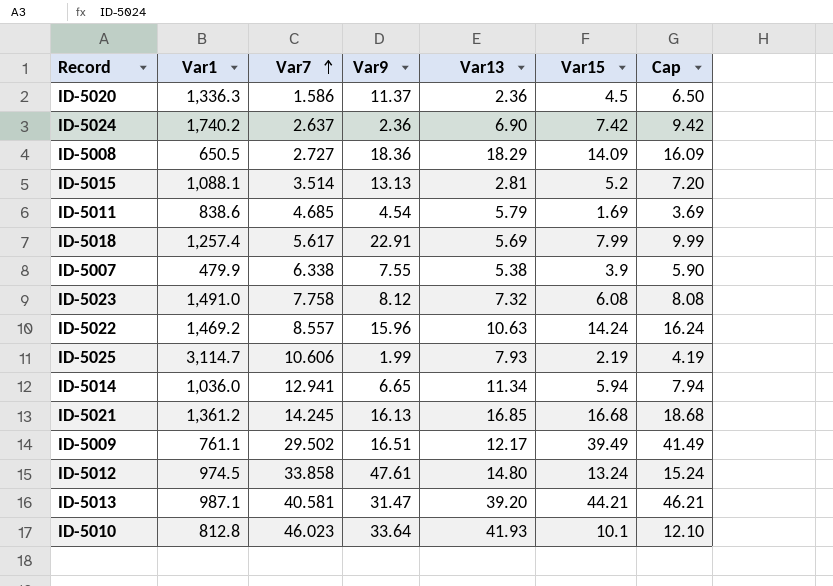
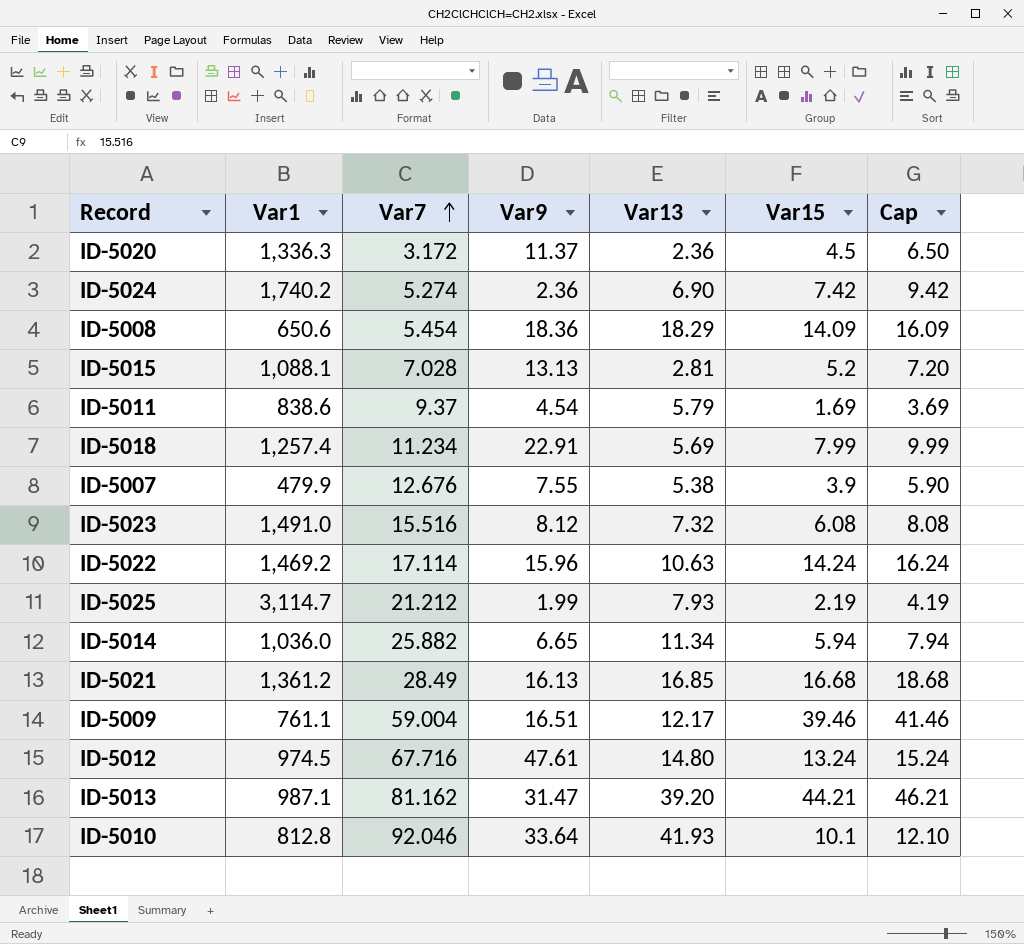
ID-5020 | Var7: 1.586 -> 3.172
ID-5024 | Var7: 2.637 -> 5.274
ID-5008 | Var1: 650.5 -> 650.6
ID-5008 | Var7: 2.727 -> 5.454
ID-5015 | Var7: 3.514 -> 7.028
ID-5011 | Var7: 4.685 -> 9.37
ID-5018 | Var7: 5.617 -> 11.234
ID-5007 | Var7: 6.338 -> 12.676
ID-5023 | Var7: 7.758 -> 15.516
ID-5022 | Var7: 8.557 -> 17.114
ID-5025 | Var7: 10.606 -> 21.212
ID-5014 | Var7: 12.941 -> 25.882
ID-5021 | Var7: 14.245 -> 28.49
ID-5009 | Var7: 29.502 -> 59.004
ID-5009 | Var15: 39.49 -> 39.46
ID-5009 | Cap: 41.49 -> 41.46
ID-5012 | Var7: 33.858 -> 67.716
ID-5013 | Var7: 40.581 -> 81.162
ID-5010 | Var7: 46.023 -> 92.046

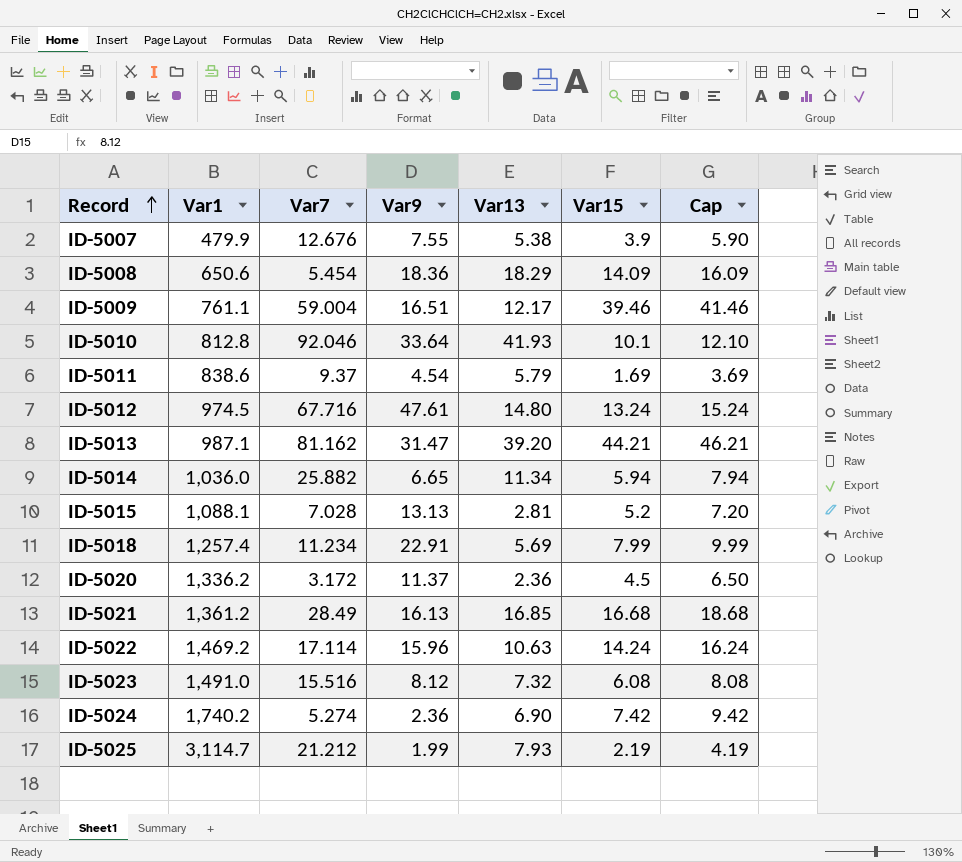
row order: Var7 ascending -> Record ascending
ID-5020 | Var1: 1,336.3 -> 1,336.2

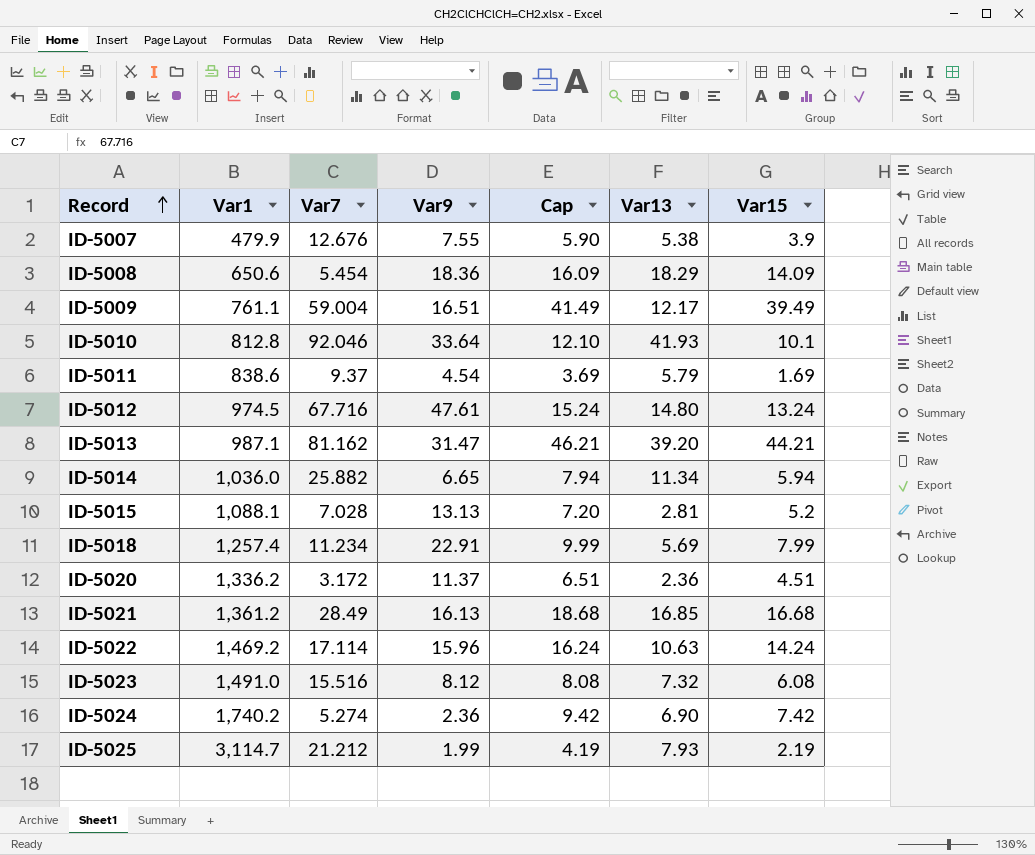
column Cap | position: 7 -> 5
ID-5009 | Cap: 41.46 -> 41.49
ID-5009 | Var15: 39.46 -> 39.49
ID-5020 | Cap: 6.50 -> 6.51
ID-5020 | Var15: 4.5 -> 4.51

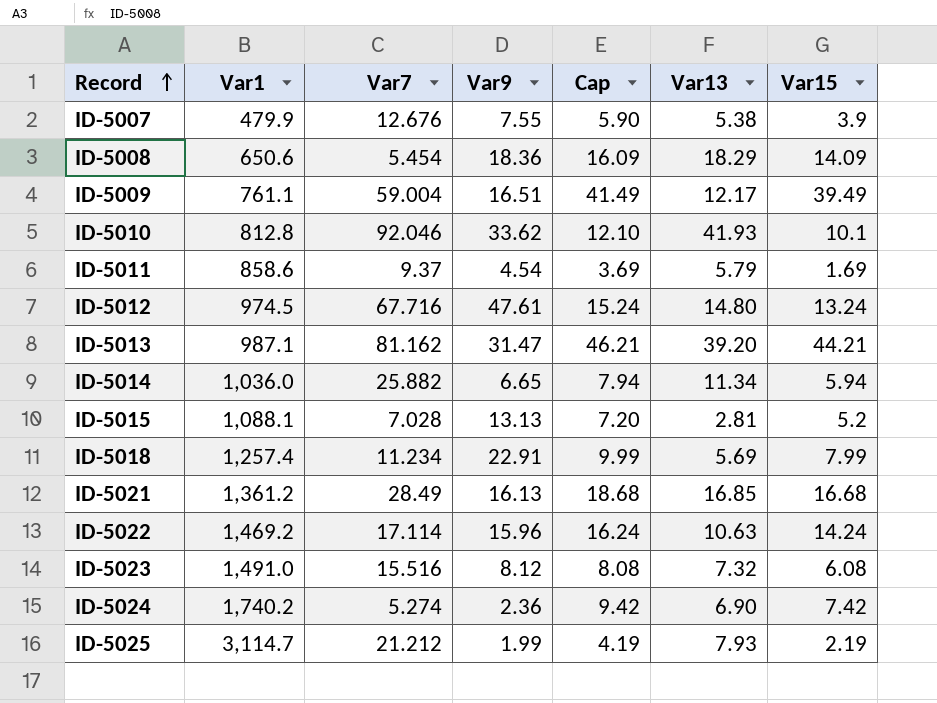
row ID-5020: 1,336.2 | 3.172 | 11.37 | 6.51 | 2.36 | 4.51 -> none
ID-5010 | Var9: 33.64 -> 33.62
ID-5011 | Var1: 838.6 -> 858.6

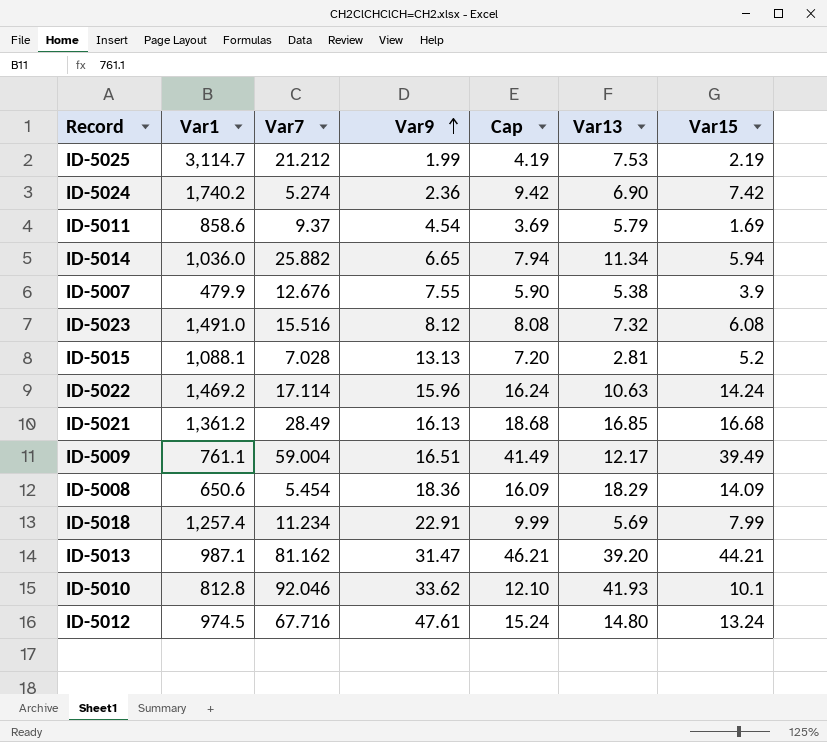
row order: Record ascending -> Var9 ascending
ID-5025 | Var13: 7.93 -> 7.53

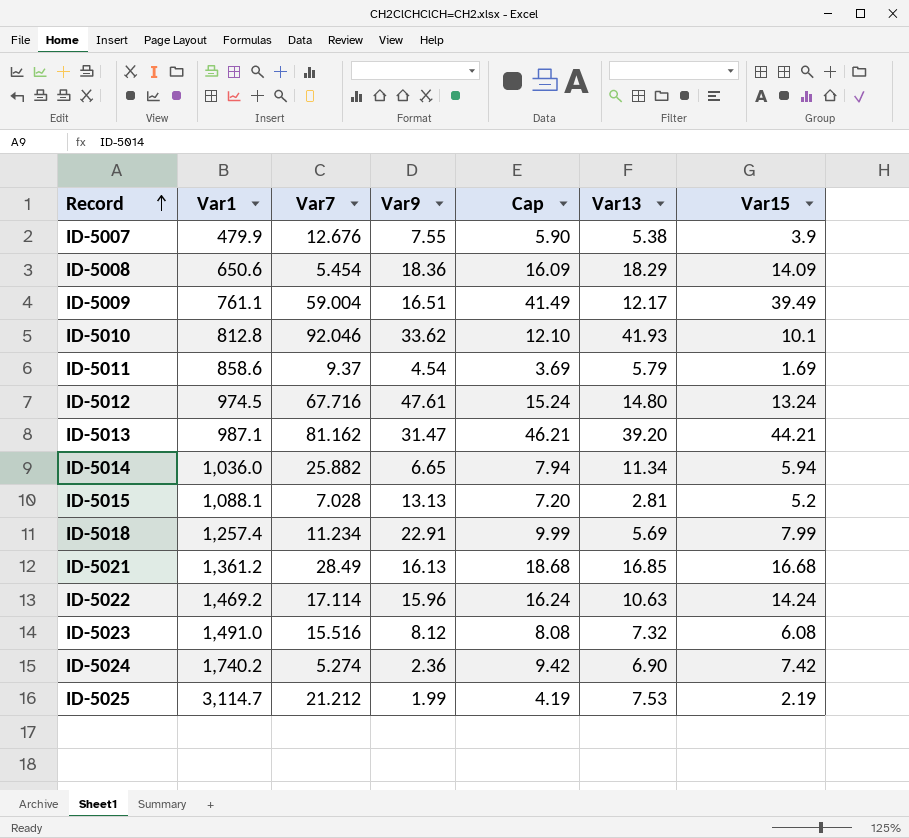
row order: Var9 ascending -> Record ascending

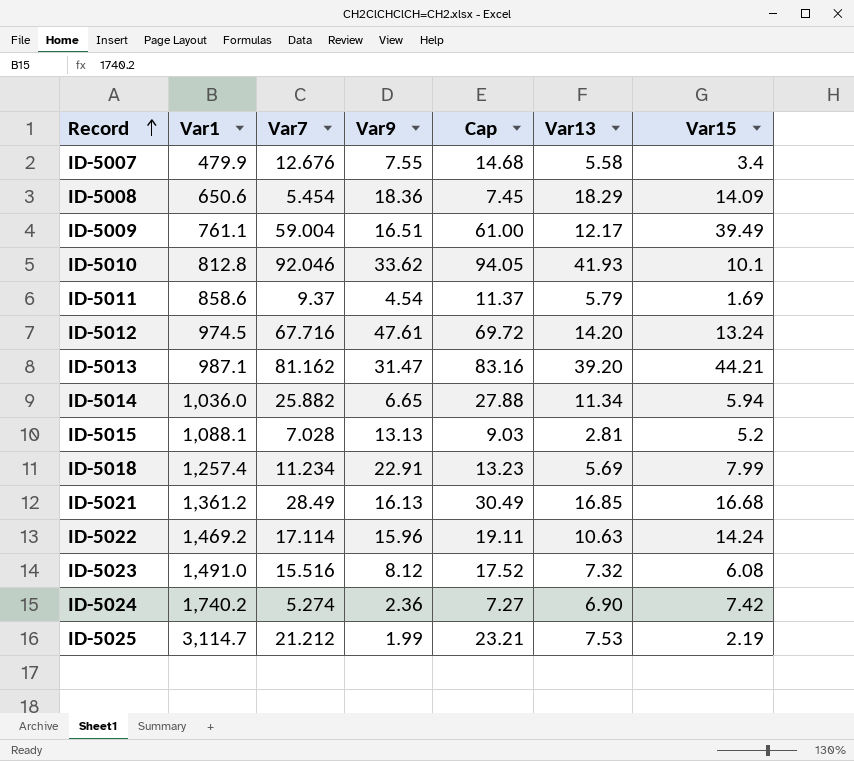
column Cap | formula: [Var15] + 2 -> [Var7] + 2
ID-5007 | Var13: 5.38 -> 5.58
ID-5007 | Var15: 3.9 -> 3.4
ID-5012 | Var13: 14.80 -> 14.20

